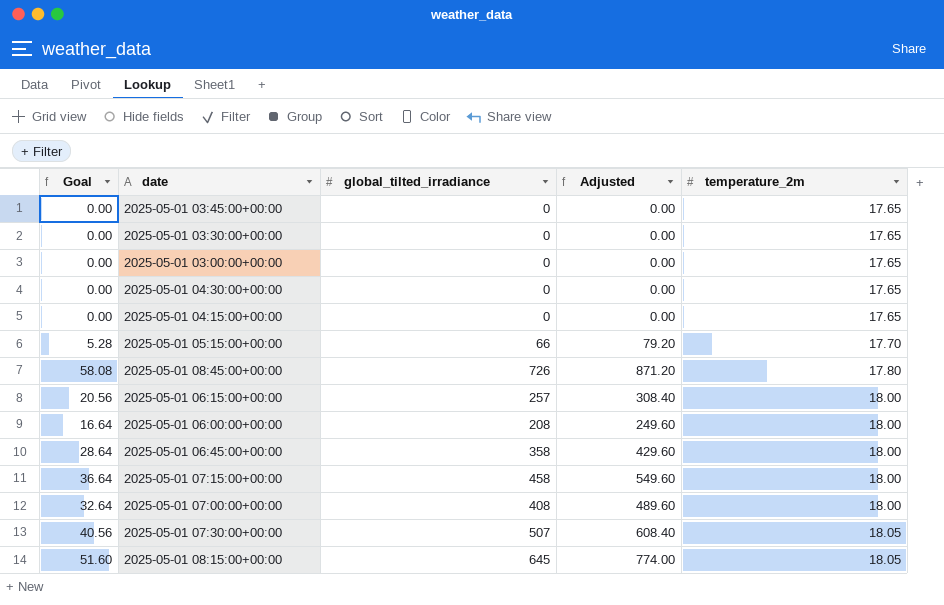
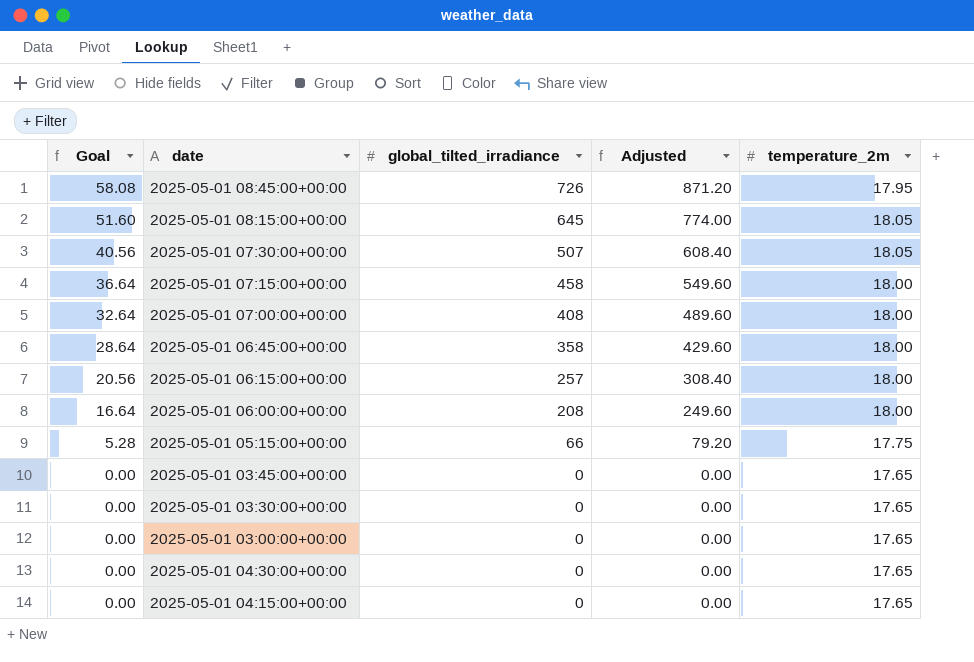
row order: temperature_2m ascending -> Goal descending
2025-05-01 08:45:00+00:00 | temperature_2m: 17.80 -> 17.95
2025-05-01 05:15:00+00:00 | temperature_2m: 17.70 -> 17.75

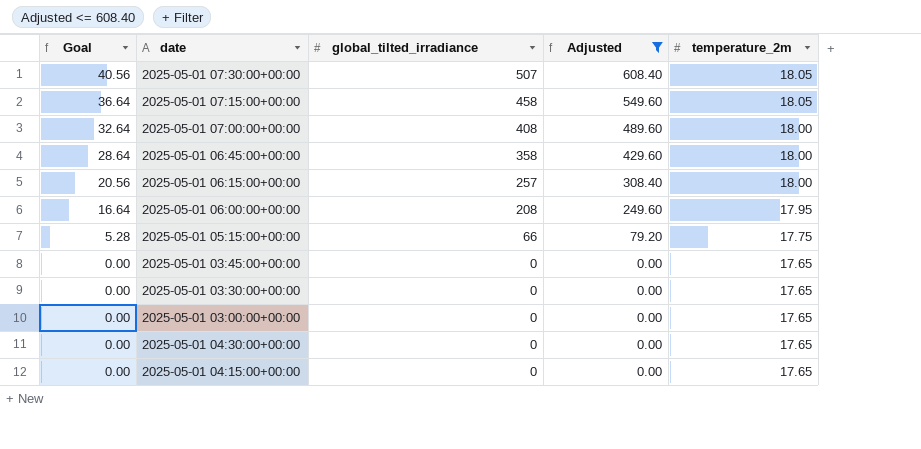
filter: none -> Adjusted <= 608.40
2025-05-01 07:15:00+00:00 | temperature_2m: 18.00 -> 18.05
2025-05-01 06:00:00+00:00 | temperature_2m: 18.00 -> 17.95

